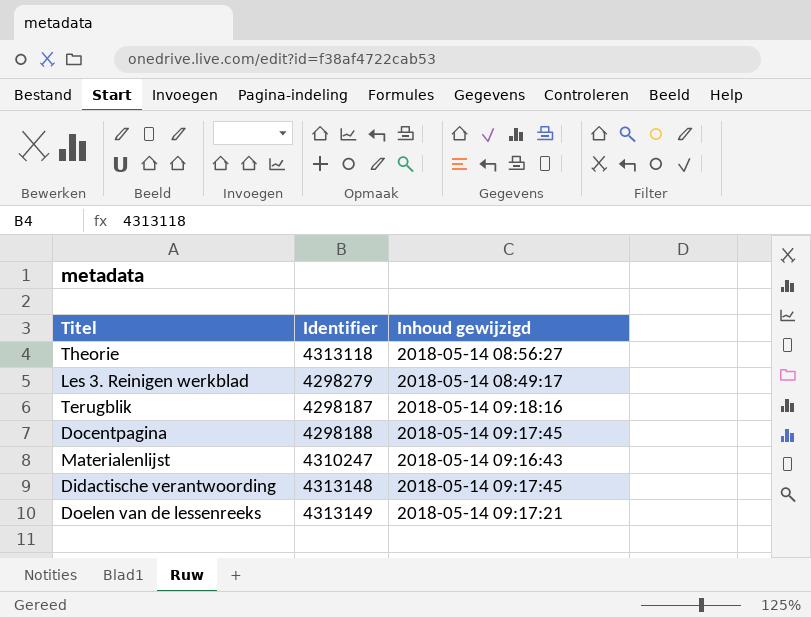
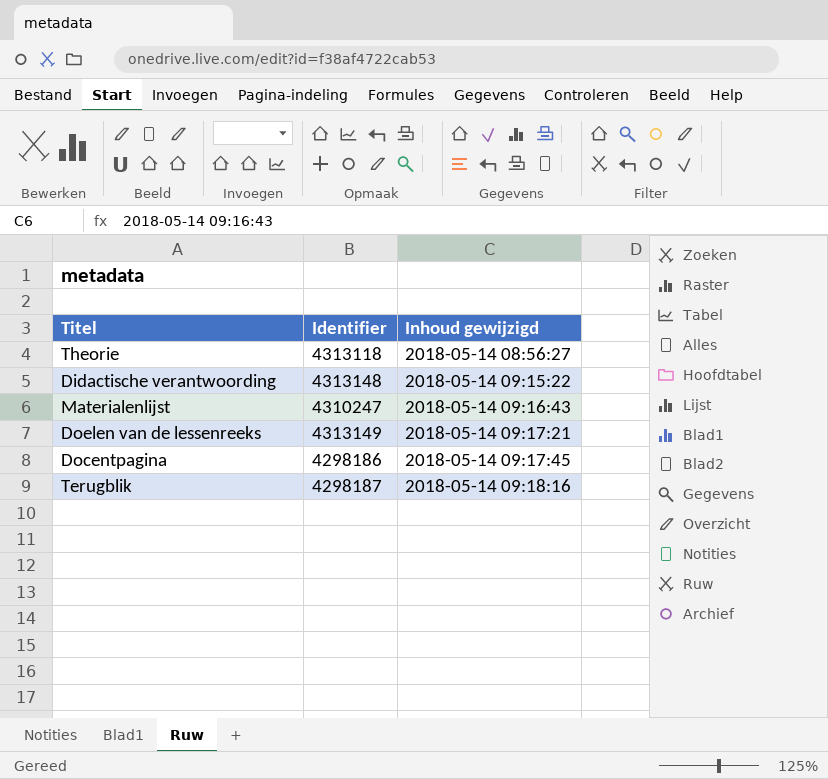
row order: none -> Inhoud gewijzigd ascending
row Les 3. Reinigen werkblad: 4298279 | 2018-05-14 08:49:17 -> none
Didactische verantwoording | Inhoud gewijzigd: 2018-05-14 09:17:45 -> 2018-05-14 09:15:22
Docentpagina | Identifier: 4298188 -> 4298186

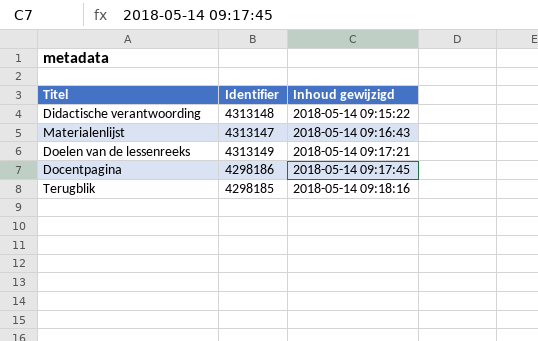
row Theorie: 4313118 | 2018-05-14 08:56:27 -> none
Materialenlijst | Identifier: 4310247 -> 4313147
Terugblik | Identifier: 4298187 -> 4298185

